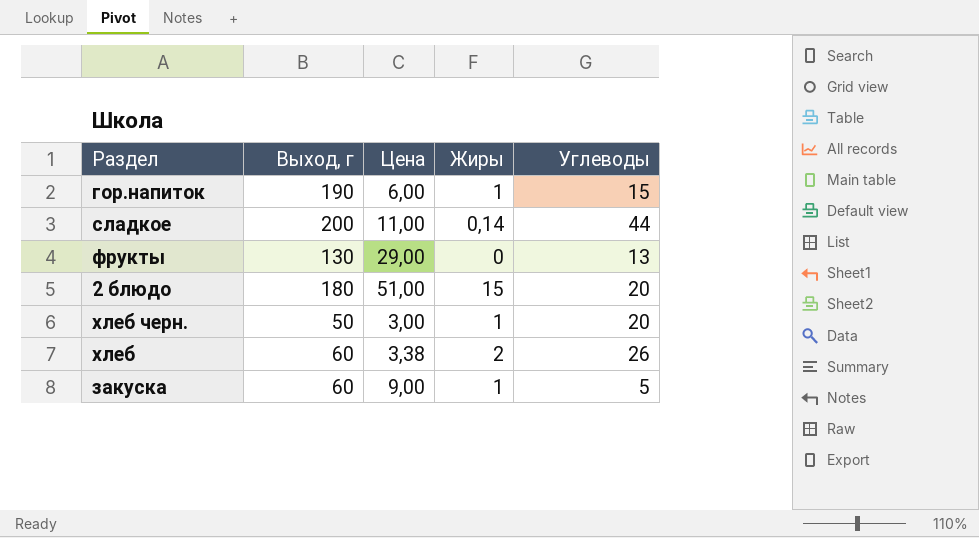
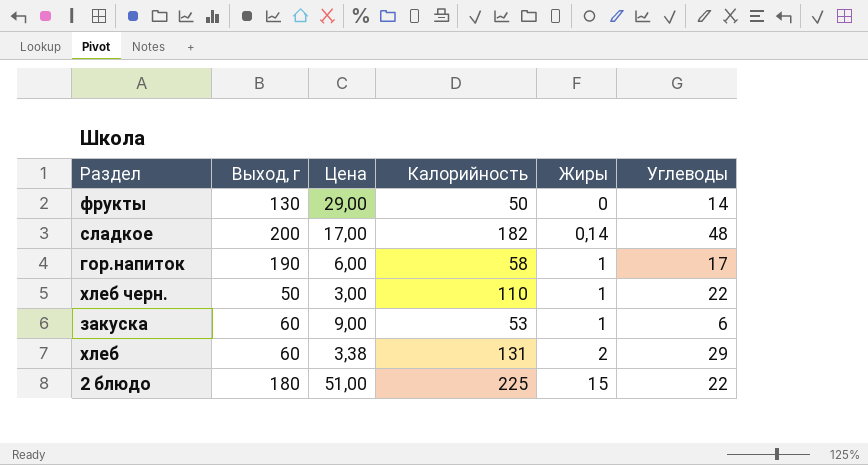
row order: none -> Жиры ascending
column Калорийность | position: none -> 4
фрукты | Углеводы: 13 -> 14
сладкое | Цена: 11,00 -> 17,00
сладкое | Углеводы: 44 -> 48
гор.напиток | Углеводы: 15 -> 17
хлеб черн. | Углеводы: 20 -> 22
закуска | Углеводы: 5 -> 6
хлеб | Углеводы: 26 -> 29
2 блюдо | Углеводы: 20 -> 22

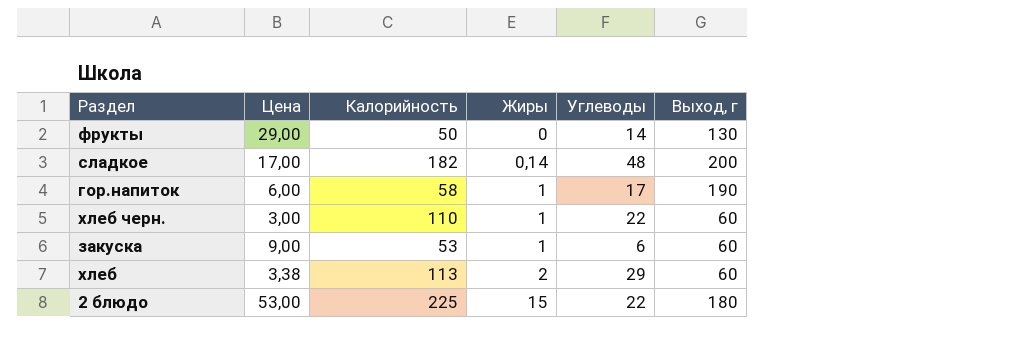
column Выход, г | position: 2 -> 6
хлеб черн. | Выход, г: 50 -> 60
хлеб | Калорийность: 131 -> 113
2 блюдо | Цена: 51,00 -> 53,00

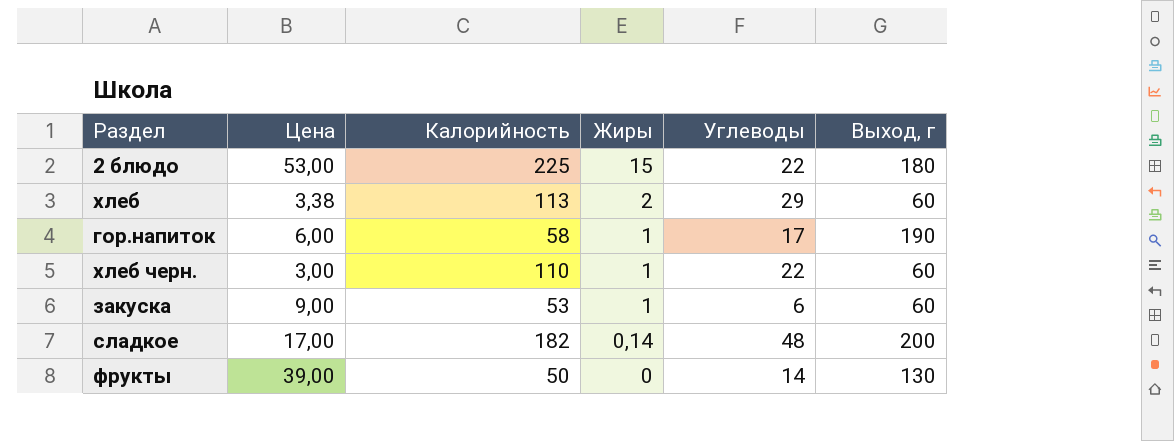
row order: Жиры ascending -> Жиры descending
фрукты | Цена: 29,00 -> 39,00

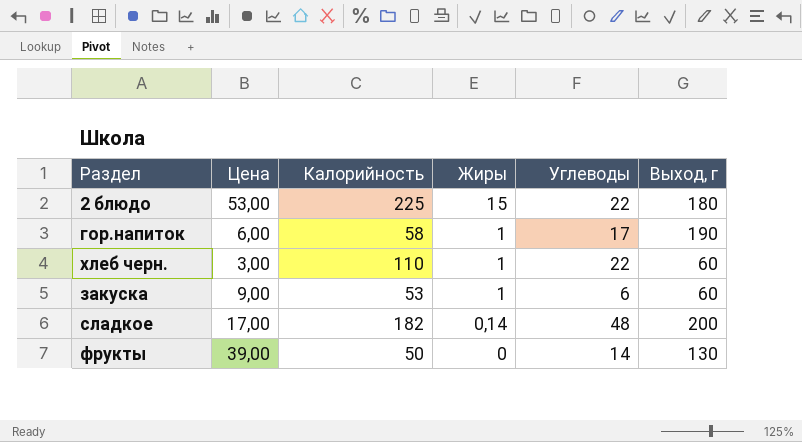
row хлеб: 3,38 | 113 | 2 | 29 | 60 -> none

